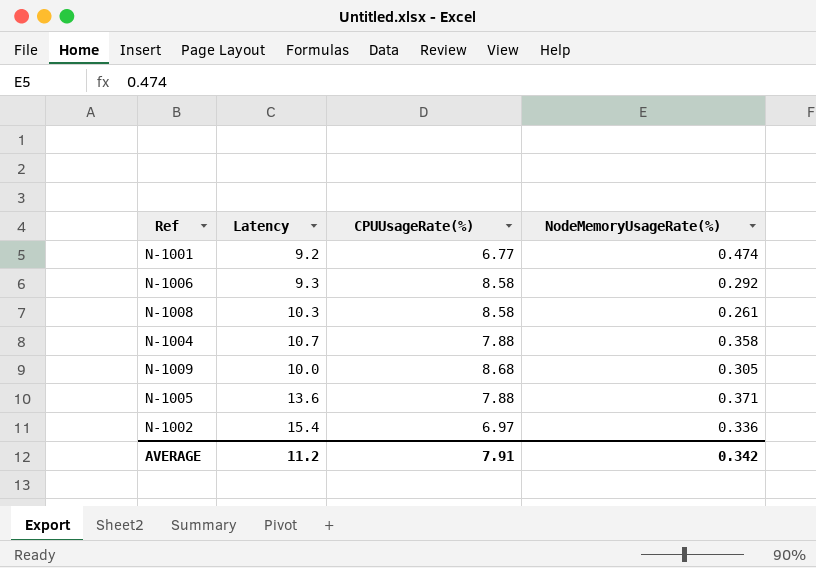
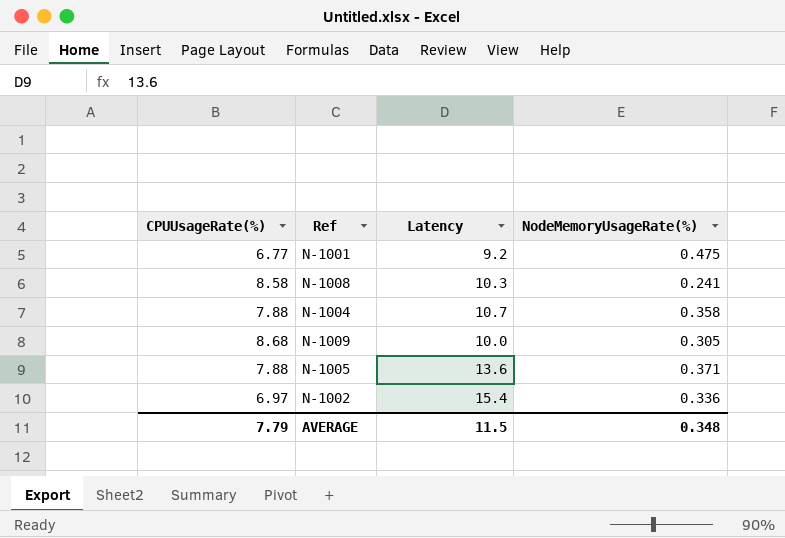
column CPUUsageRate(%) | position: 3 -> 1
row N-1006: 9.3 | 8.58 | 0.292 -> none
N-1001 | NodeMemoryUsageRate(%): 0.474 -> 0.475
N-1008 | NodeMemoryUsageRate(%): 0.261 -> 0.241
AVERAGE | CPUUsageRate(%): 7.91 -> 7.79
AVERAGE | Latency: 11.2 -> 11.5
AVERAGE | NodeMemoryUsageRate(%): 0.342 -> 0.348

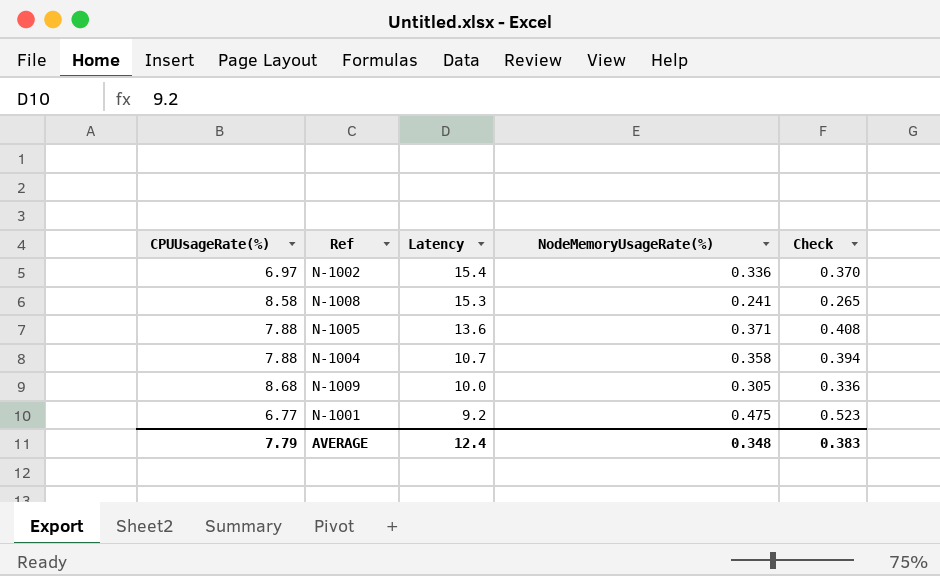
row order: none -> Latency descending
column Check | formula: none -> [NodeMemoryUsageRate(%)] * 1.1
N-1008 | Latency: 10.3 -> 15.3
AVERAGE | Latency: 11.5 -> 12.4

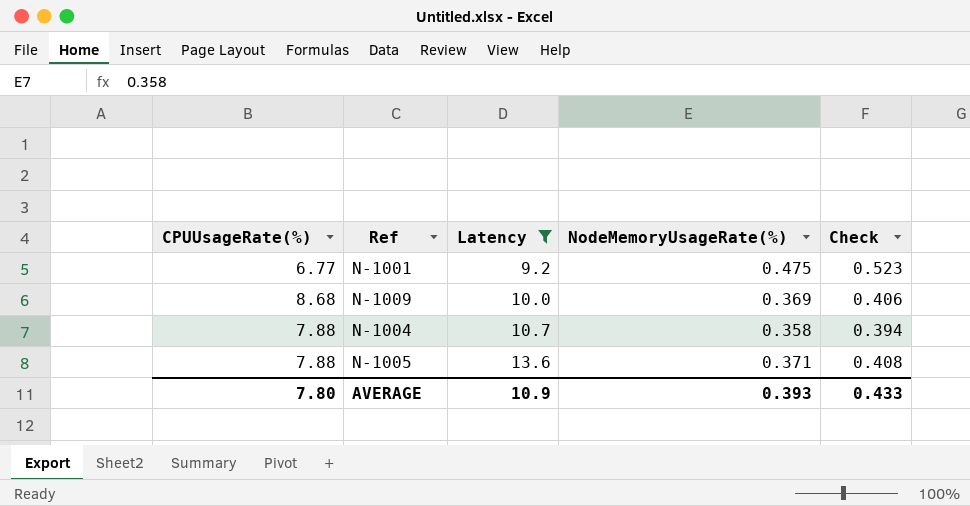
filter: none -> Latency <= 13.6
row order: Latency descending -> Latency ascending
N-1009 | NodeMemoryUsageRate(%): 0.305 -> 0.369
N-1009 | Check: 0.336 -> 0.406
AVERAGE | CPUUsageRate(%): 7.79 -> 7.80
AVERAGE | Latency: 12.4 -> 10.9
AVERAGE | NodeMemoryUsageRate(%): 0.348 -> 0.393
AVERAGE | Check: 0.383 -> 0.433

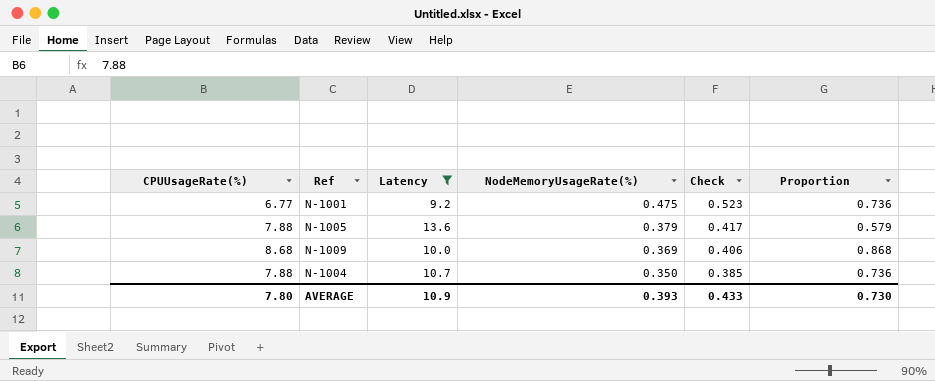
row order: Latency ascending -> NodeMemoryUsageRate(%) descending
column Proportion | formula: none -> [CPUUsageRate(%)] / [Latency]
N-1005 | NodeMemoryUsageRate(%): 0.371 -> 0.379
N-1005 | Check: 0.408 -> 0.417
N-1004 | NodeMemoryUsageRate(%): 0.358 -> 0.350
N-1004 | Check: 0.394 -> 0.385

